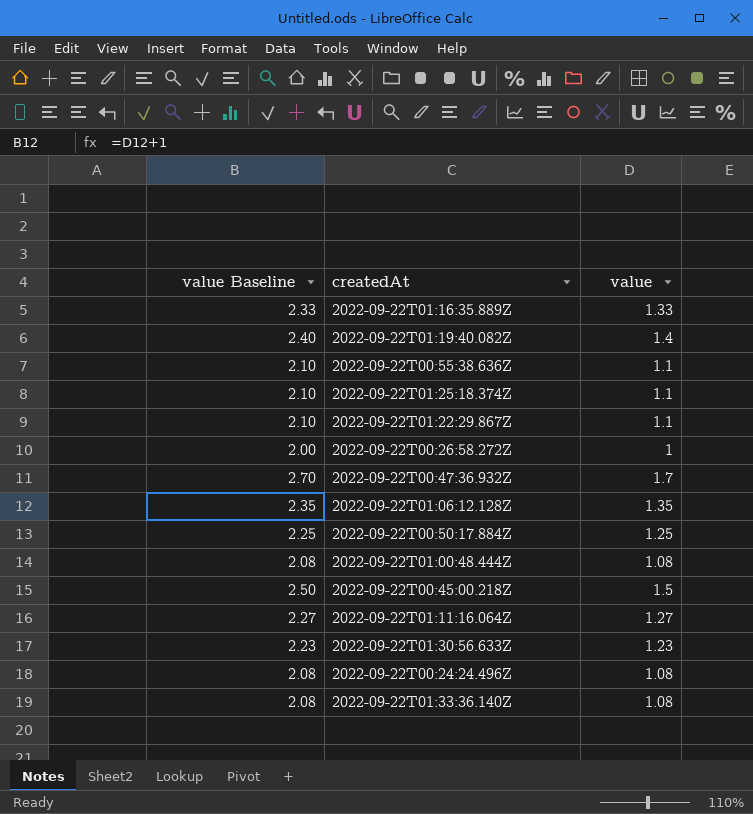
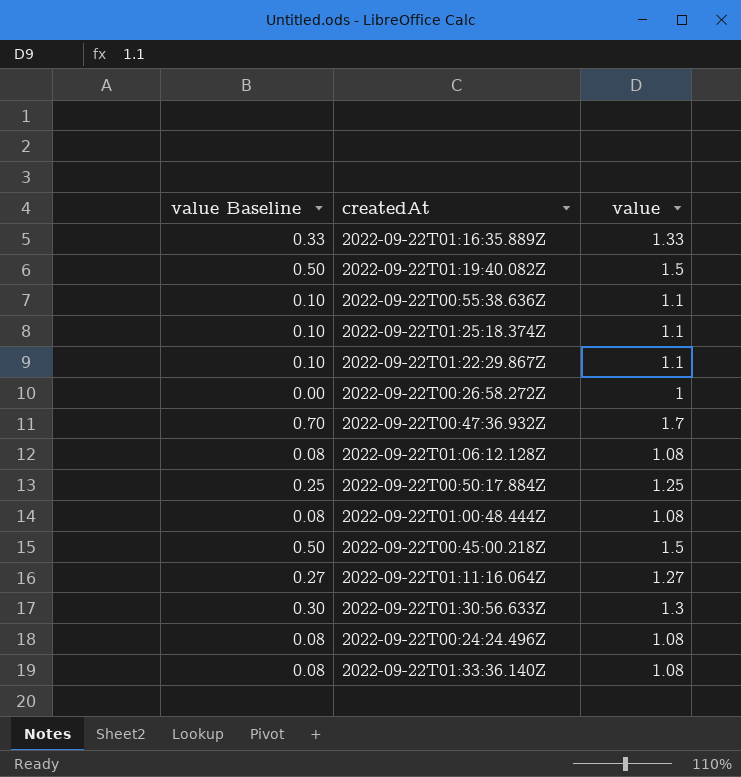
column value Baseline | formula: [value] + 1 -> [value] - 1
2022-09-22T01:19:40.082Z | value: 1.4 -> 1.5
2022-09-22T01:06:12.128Z | value: 1.35 -> 1.08
2022-09-22T01:30:56.633Z | value: 1.23 -> 1.3

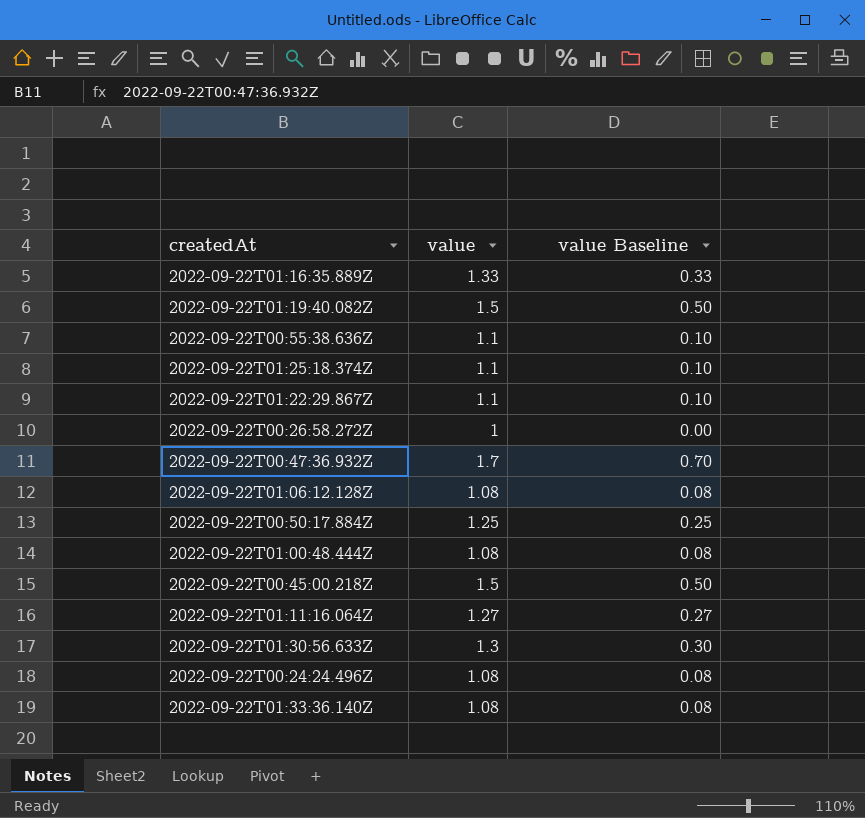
column value Baseline | position: 1 -> 3

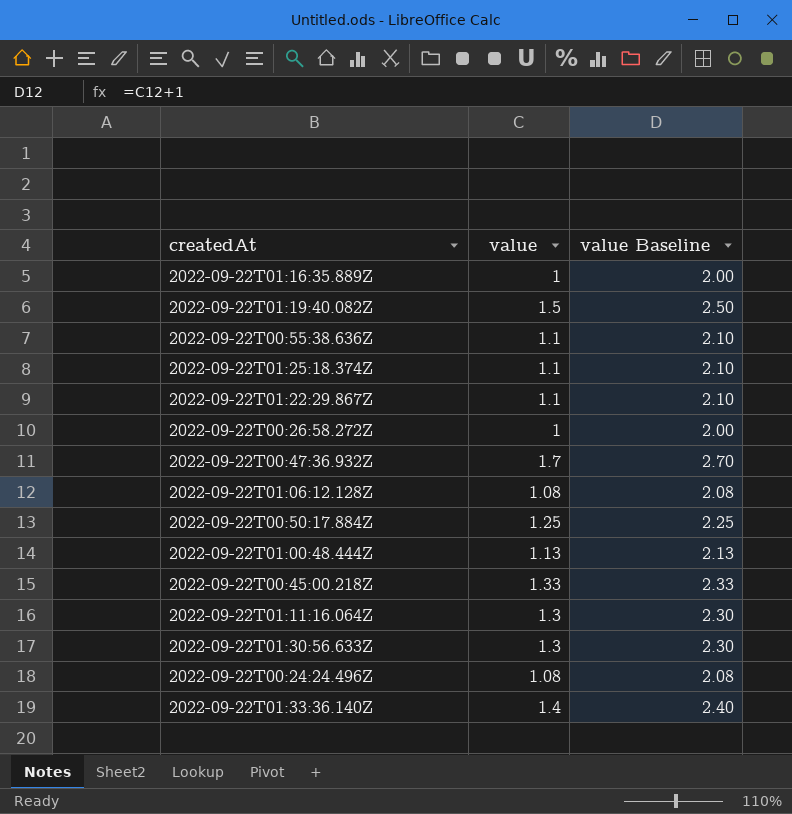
column value Baseline | formula: [value] - 1 -> [value] + 1
2022-09-22T01:16:35.889Z | value: 1.33 -> 1
2022-09-22T01:00:48.444Z | value: 1.08 -> 1.13
2022-09-22T00:45:00.218Z | value: 1.5 -> 1.33
2022-09-22T01:11:16.064Z | value: 1.27 -> 1.3
2022-09-22T01:33:36.140Z | value: 1.08 -> 1.4

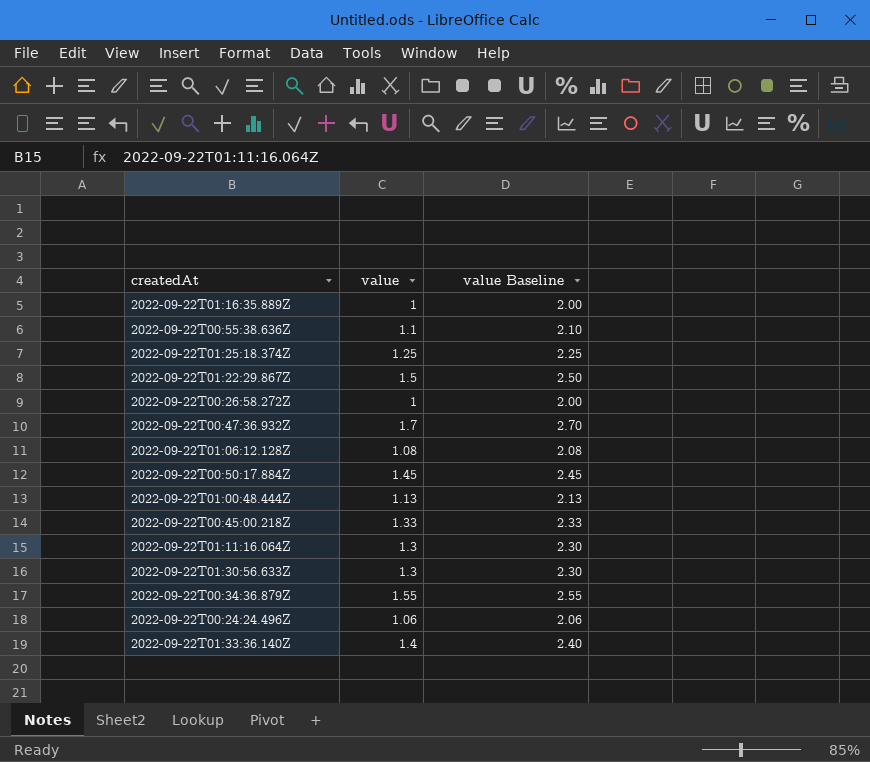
row 2022-09-22T01:19:40.082Z: 1.5 | 2.50 -> none
2022-09-22T01:25:18.374Z | value: 1.1 -> 1.25
2022-09-22T01:25:18.374Z | value Baseline: 2.10 -> 2.25
2022-09-22T01:22:29.867Z | value: 1.1 -> 1.5
2022-09-22T01:22:29.867Z | value Baseline: 2.10 -> 2.50
2022-09-22T00:50:17.884Z | value: 1.25 -> 1.45
2022-09-22T00:50:17.884Z | value Baseline: 2.25 -> 2.45
row 2022-09-22T00:34:36.879Z: none -> 1.55 | 2.55
2022-09-22T00:24:24.496Z | value: 1.08 -> 1.06
2022-09-22T00:24:24.496Z | value Baseline: 2.08 -> 2.06

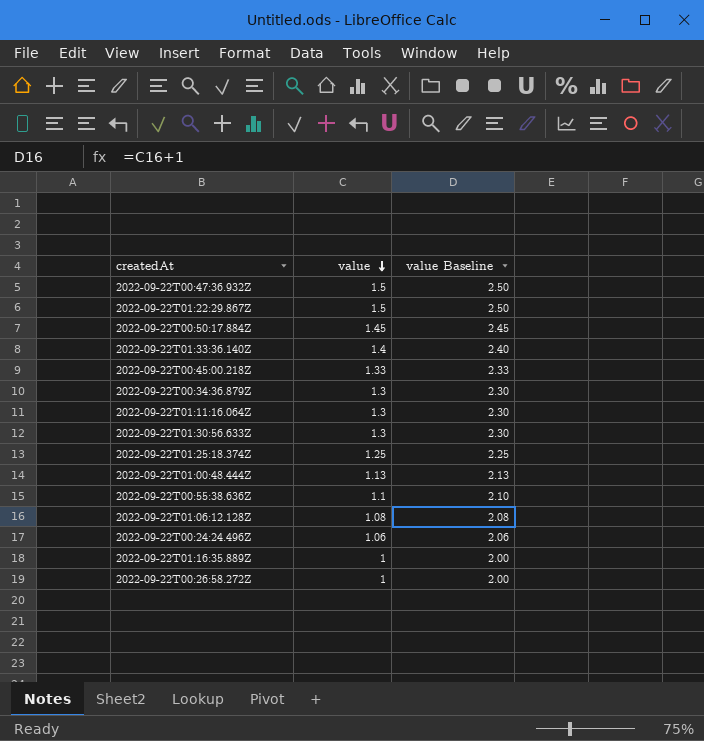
row order: none -> value descending
2022-09-22T00:47:36.932Z | value: 1.7 -> 1.5
2022-09-22T00:47:36.932Z | value Baseline: 2.70 -> 2.50
2022-09-22T00:34:36.879Z | value: 1.55 -> 1.3
2022-09-22T00:34:36.879Z | value Baseline: 2.55 -> 2.30

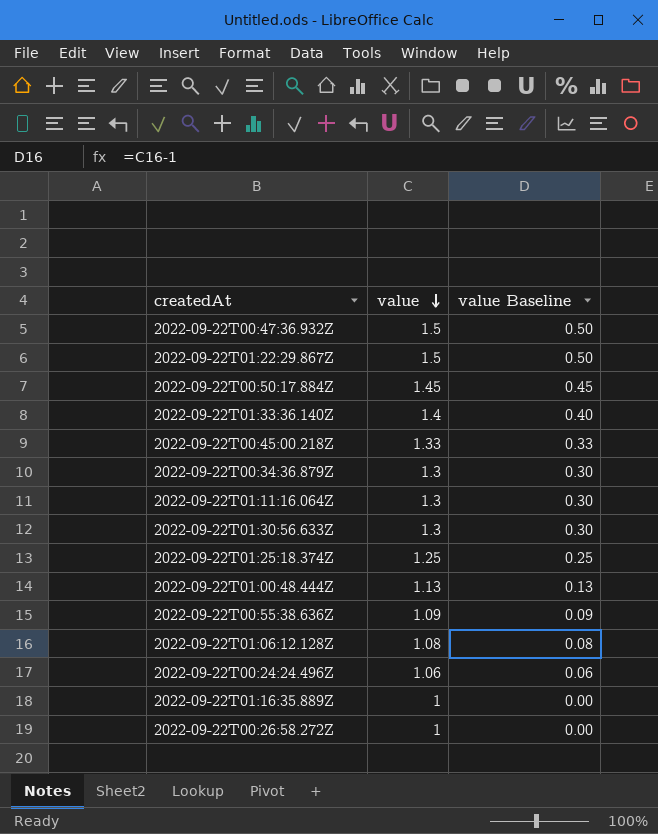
column value Baseline | formula: [value] + 1 -> [value] - 1
2022-09-22T00:55:38.636Z | value: 1.1 -> 1.09

